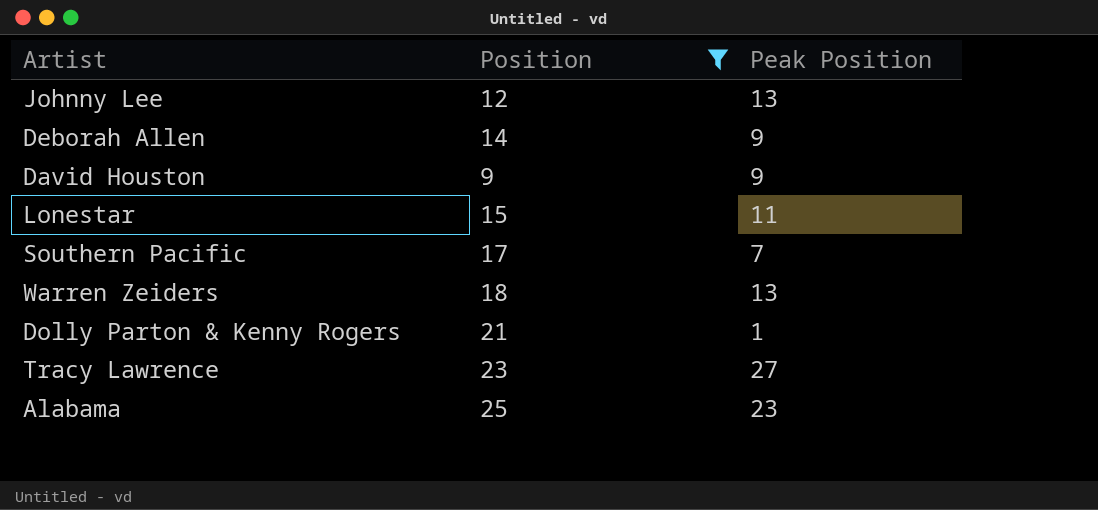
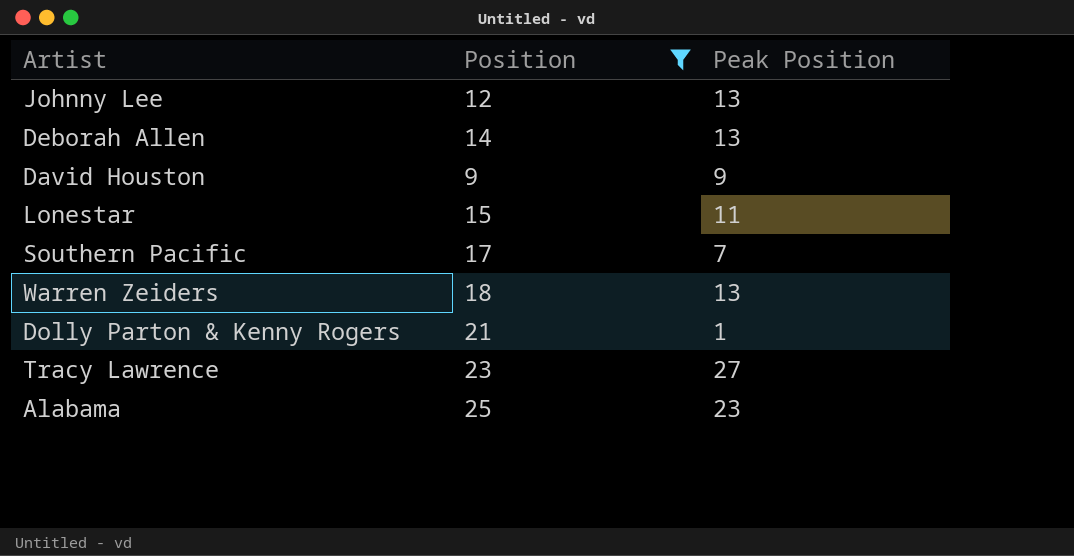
Deborah Allen | Peak Position: 9 -> 13

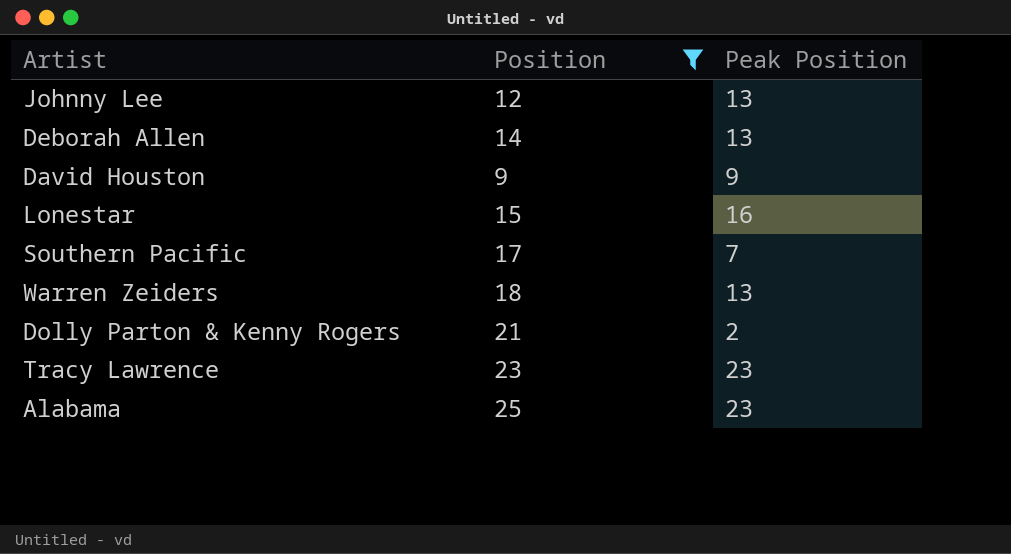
Lonestar | Peak Position: 11 -> 16
Dolly Parton & Kenny Rogers | Peak Position: 1 -> 2
Tracy Lawrence | Peak Position: 27 -> 23

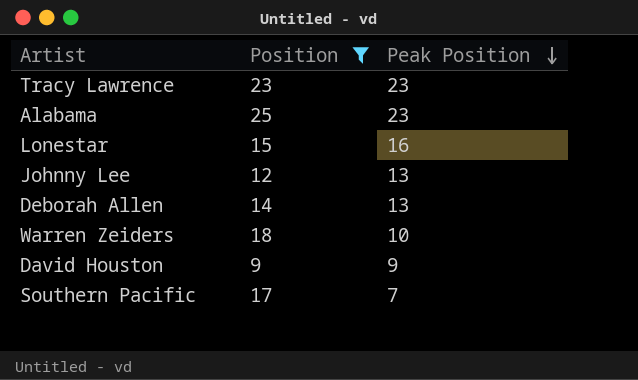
row order: none -> Peak Position descending
row Dolly Parton & Kenny Rogers: 21 | 2 -> none
Warren Zeiders | Peak Position: 13 -> 10

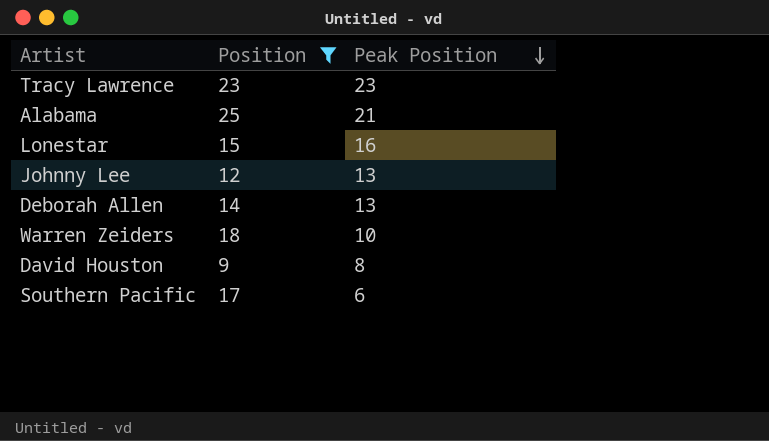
Alabama | Peak Position: 23 -> 21
David Houston | Peak Position: 9 -> 8
Southern Pacific | Peak Position: 7 -> 6

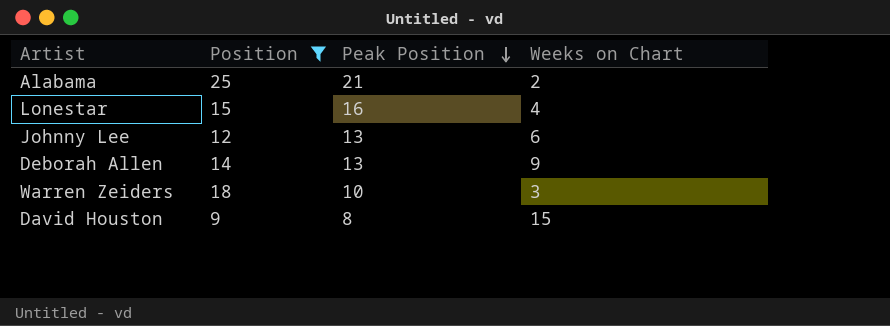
column Weeks on Chart | position: none -> 4
row Tracy Lawrence: 23 | 23 -> none
row Southern Pacific: 17 | 6 -> none

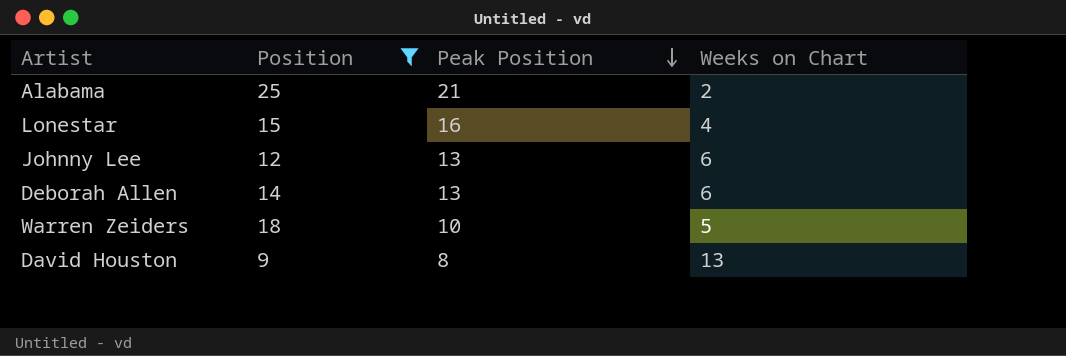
Deborah Allen | Weeks on Chart: 9 -> 6
Warren Zeiders | Weeks on Chart: 3 -> 5
David Houston | Weeks on Chart: 15 -> 13

